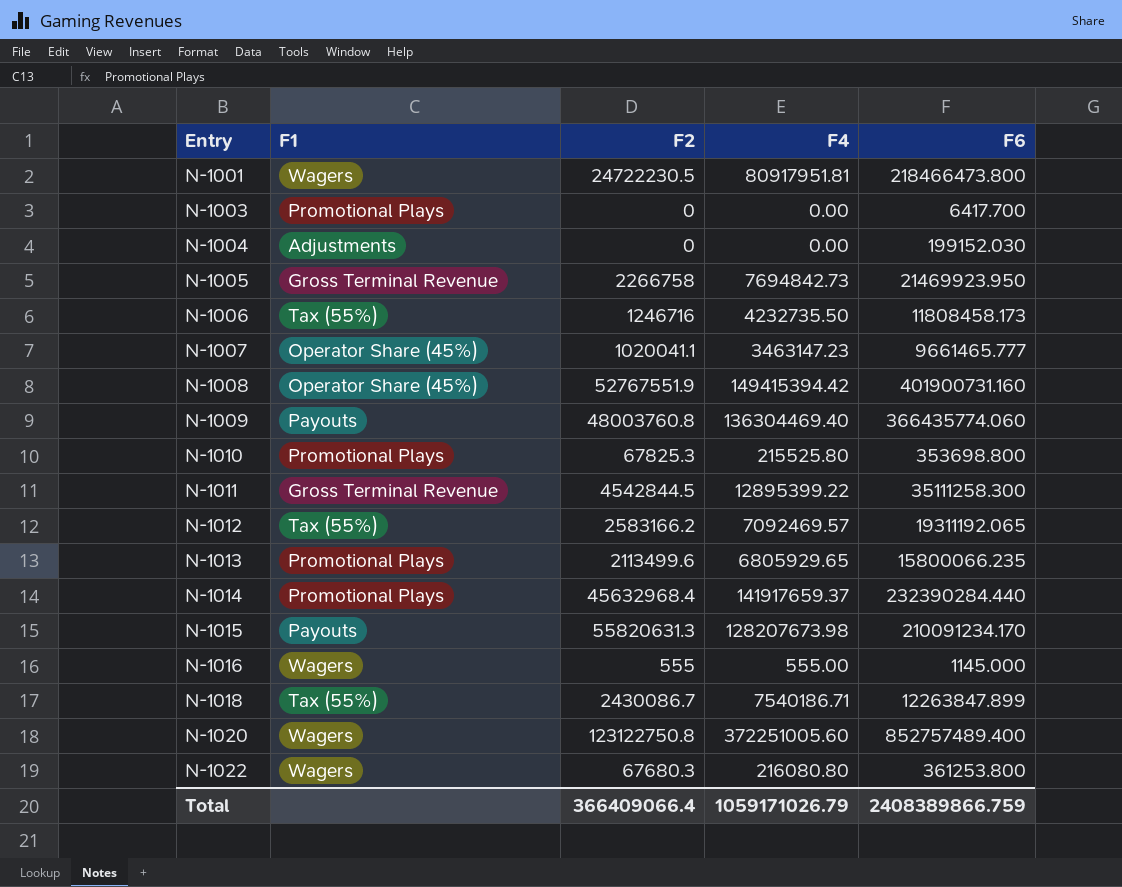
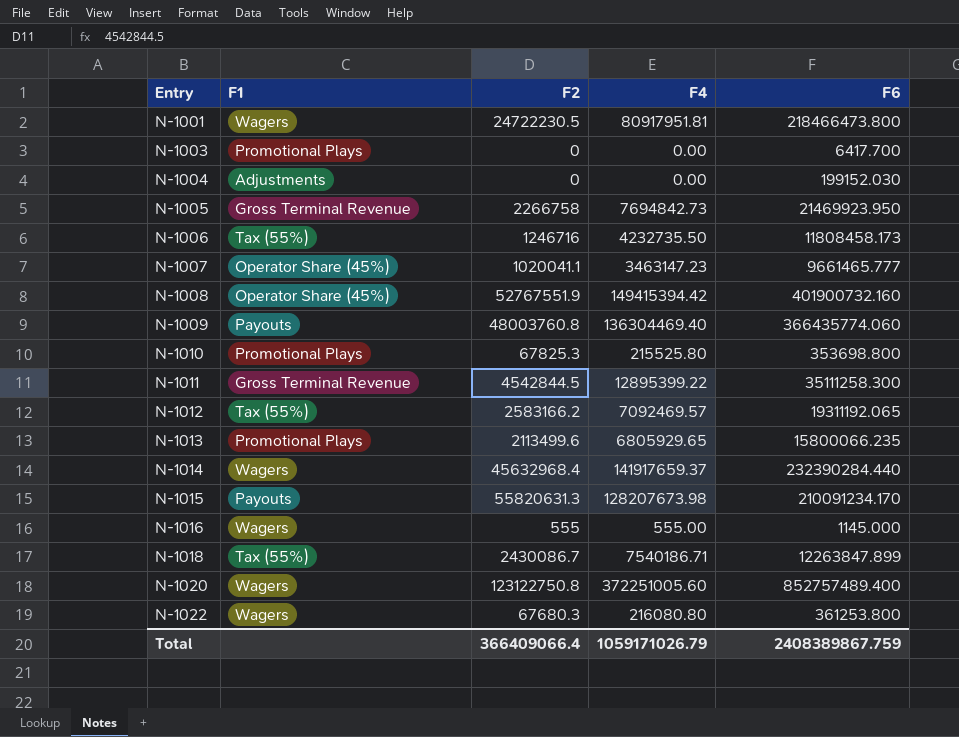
N-1008 | F6: 401900731.160 -> 401900732.160
N-1014 | F1: Promotional Plays -> Wagers
Total | F6: 2408389866.759 -> 2408389867.759

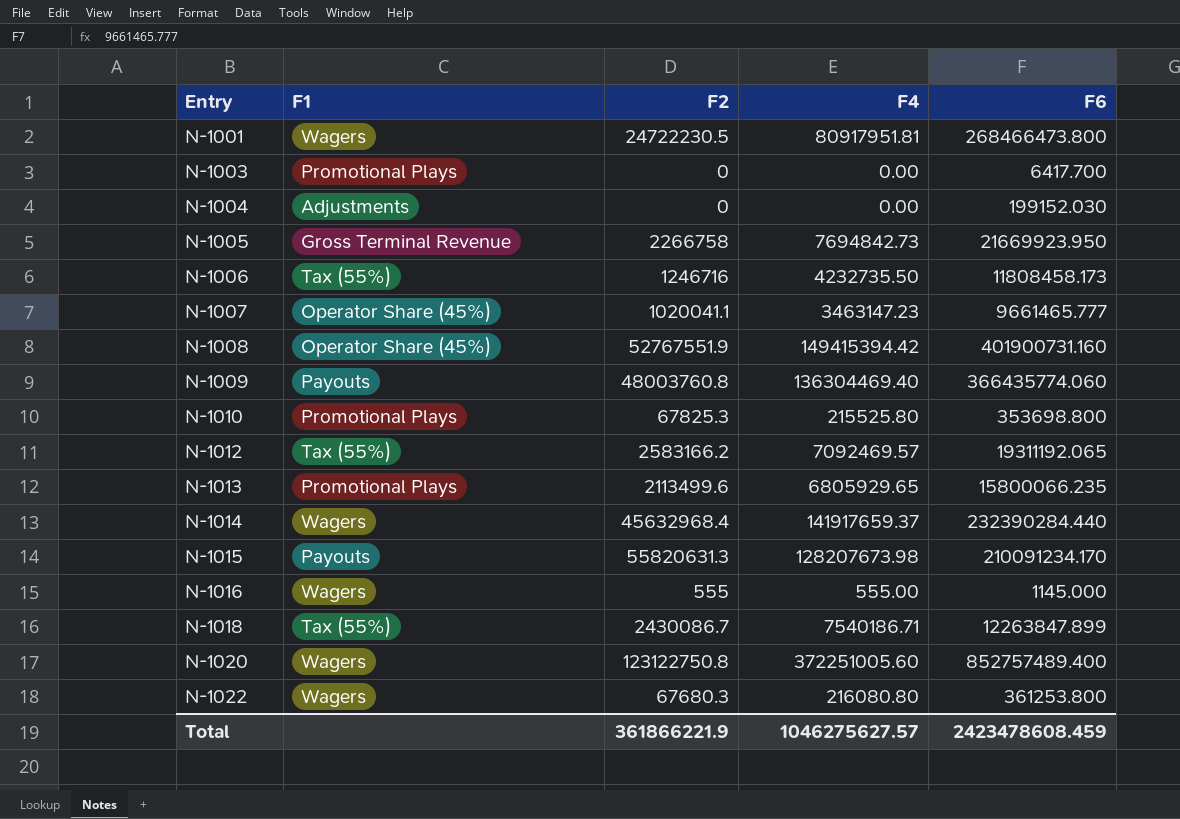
row N-1011: Gross Terminal Revenue | 4542844.5 | 12895399.22 | 35111258.300 -> none
N-1001 | F6: 218466473.800 -> 268466473.800
N-1005 | F6: 21469923.950 -> 21669923.950
N-1008 | F6: 401900732.160 -> 401900731.160
Total | F2: 366409066.4 -> 361866221.9
Total | F4: 1059171026.79 -> 1046275627.57
Total | F6: 2408389867.759 -> 2423478608.459

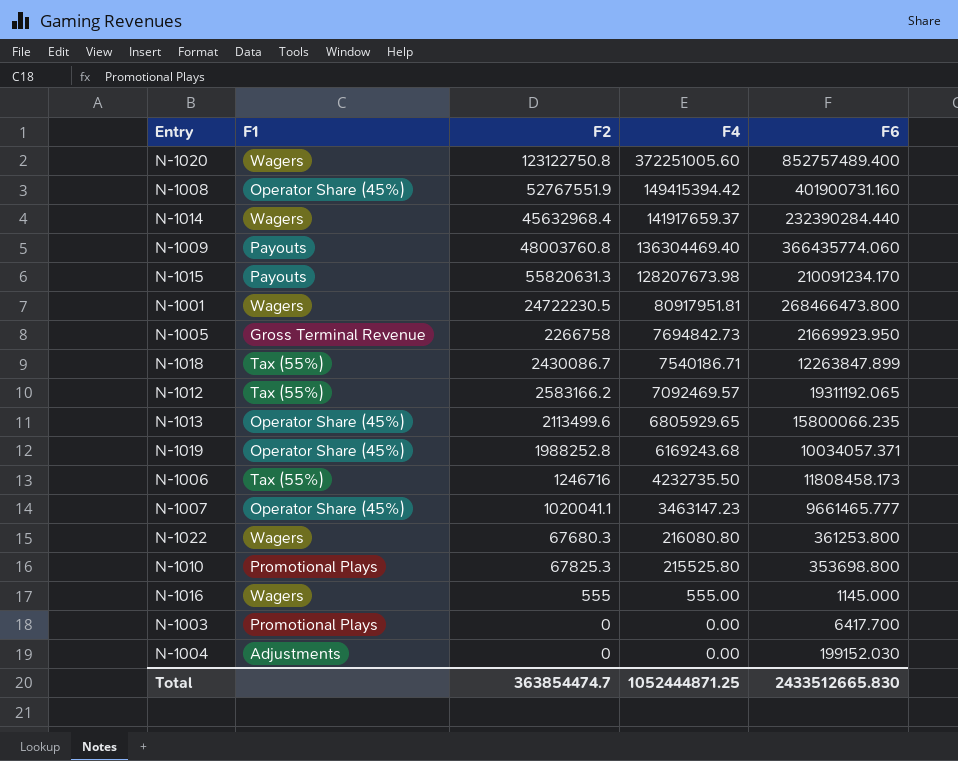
row order: Entry ascending -> F4 descending
N-1013 | F1: Promotional Plays -> Operator Share (45%)
row N-1019: none -> Operator Share (45%) | 1988252.8 | 6169243.68 | 10034057.371
Total | F2: 361866221.9 -> 363854474.7
Total | F4: 1046275627.57 -> 1052444871.25
Total | F6: 2423478608.459 -> 2433512665.830

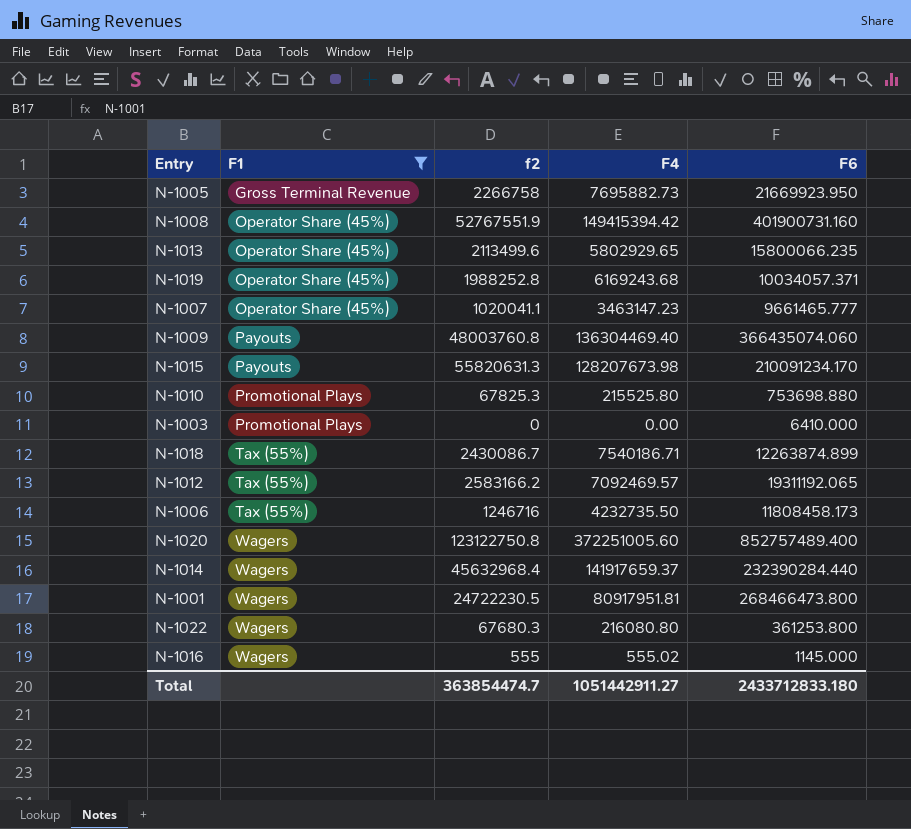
filter: none -> F1 != Adjustments
row order: F4 descending -> F1 ascending
column name: F2 -> f2
N-1005 | F4: 7694842.73 -> 7695882.73
N-1013 | F4: 6805929.65 -> 5802929.65
N-1009 | F6: 366435774.060 -> 366435074.060
N-1010 | F6: 353698.800 -> 753698.880
N-1003 | F6: 6417.700 -> 6410.000
N-1018 | F6: 12263847.899 -> 12263874.899
N-1016 | F4: 555.00 -> 555.02
Total | F4: 1052444871.25 -> 1051442911.27
Total | F6: 2433512665.830 -> 2433712833.180

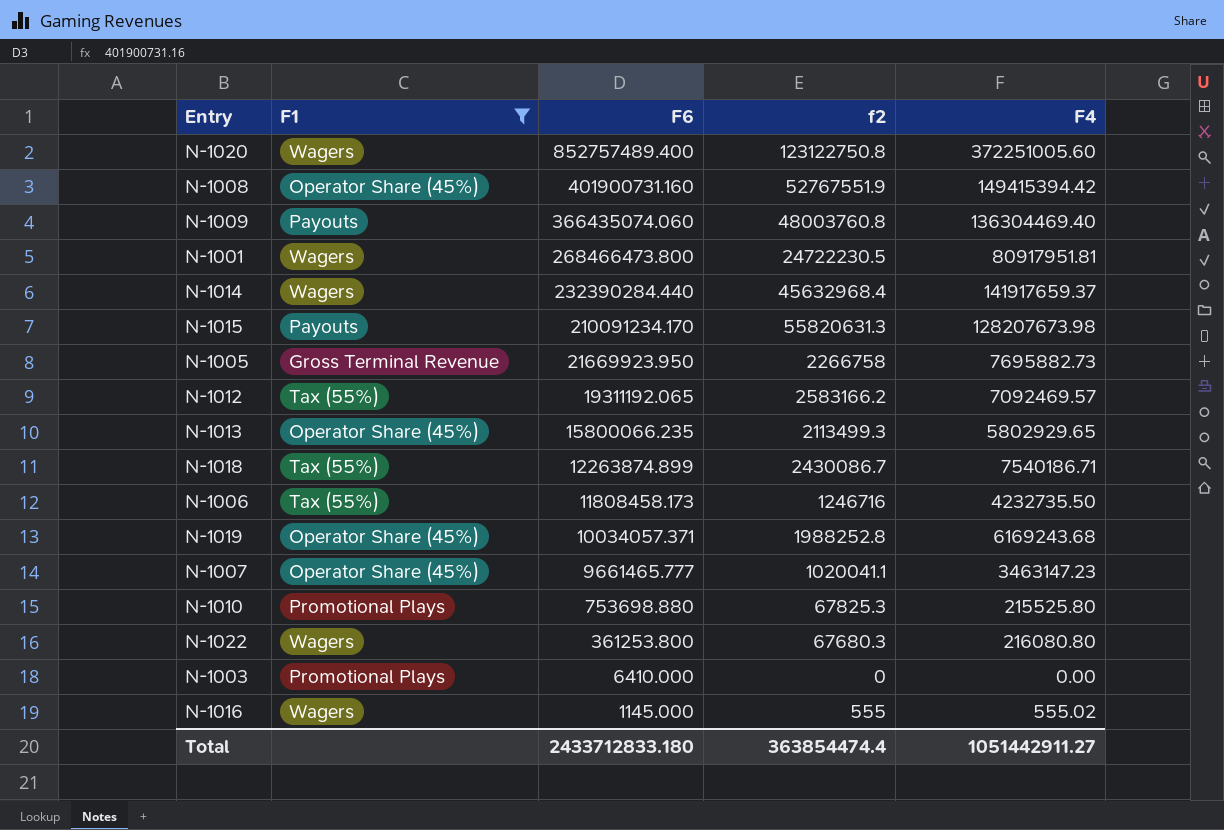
row order: F1 ascending -> F6 descending
column F6 | position: 5 -> 3
N-1013 | f2: 2113499.6 -> 2113499.3
Total | f2: 363854474.7 -> 363854474.4

